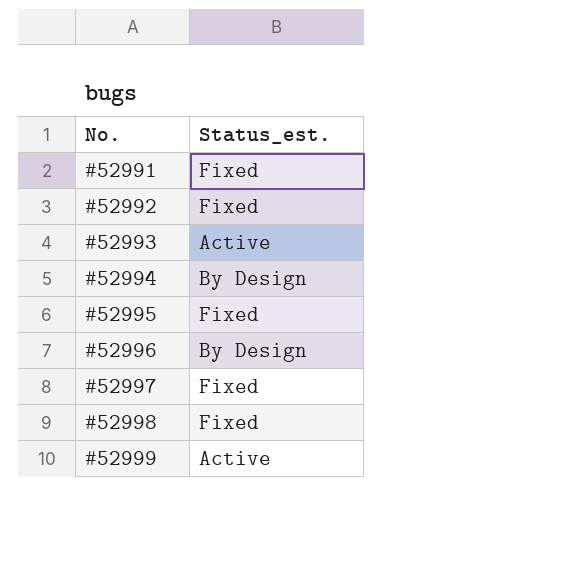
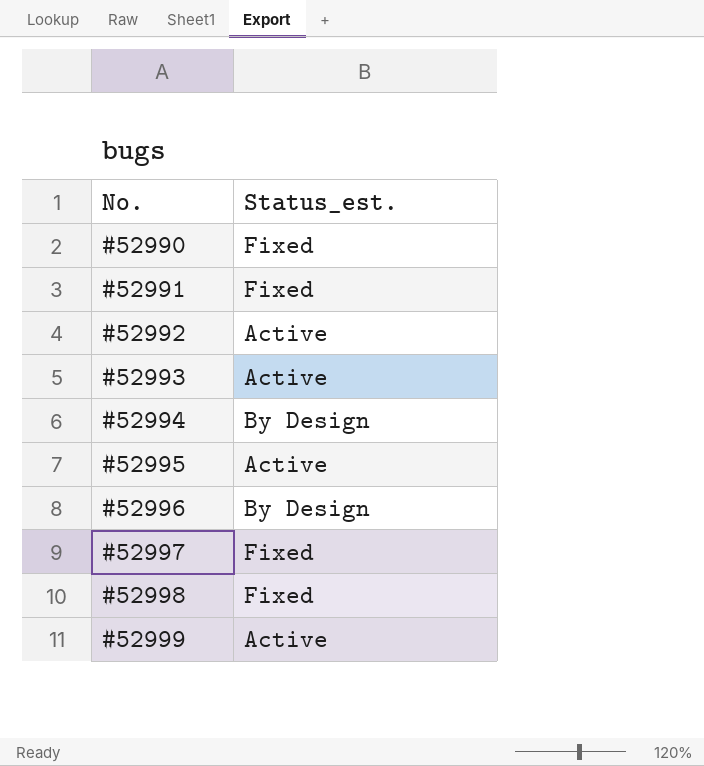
row #52990: none -> Fixed
#52992 | Status_est.: Fixed -> Active
#52995 | Status_est.: Fixed -> Active

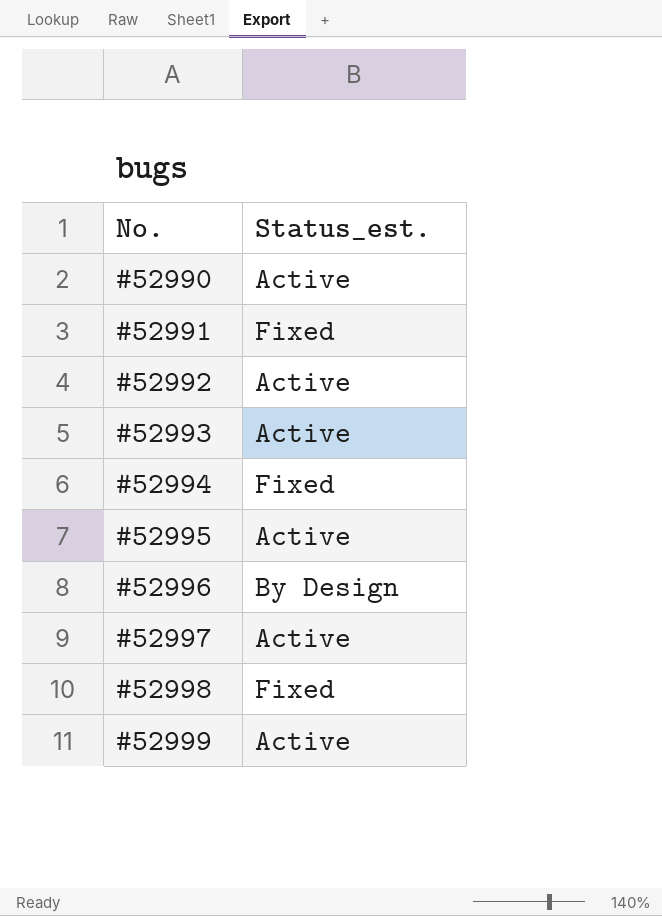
#52990 | Status_est.: Fixed -> Active
#52994 | Status_est.: By Design -> Fixed
#52997 | Status_est.: Fixed -> Active

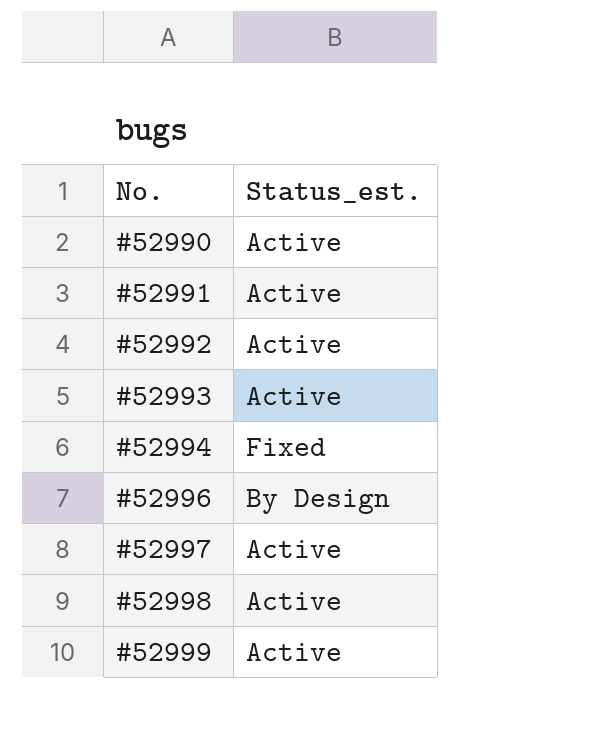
row #52995: Active -> none
#52991 | Status_est.: Fixed -> Active
#52998 | Status_est.: Fixed -> Active

